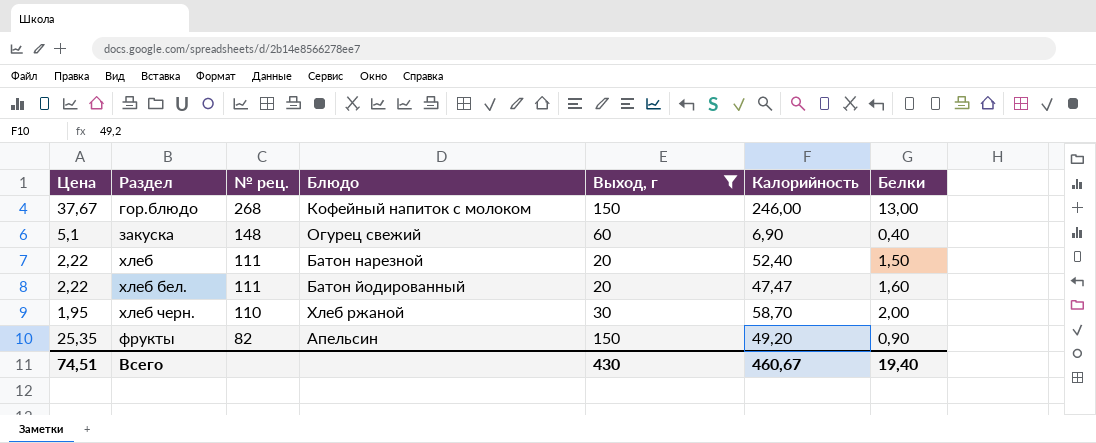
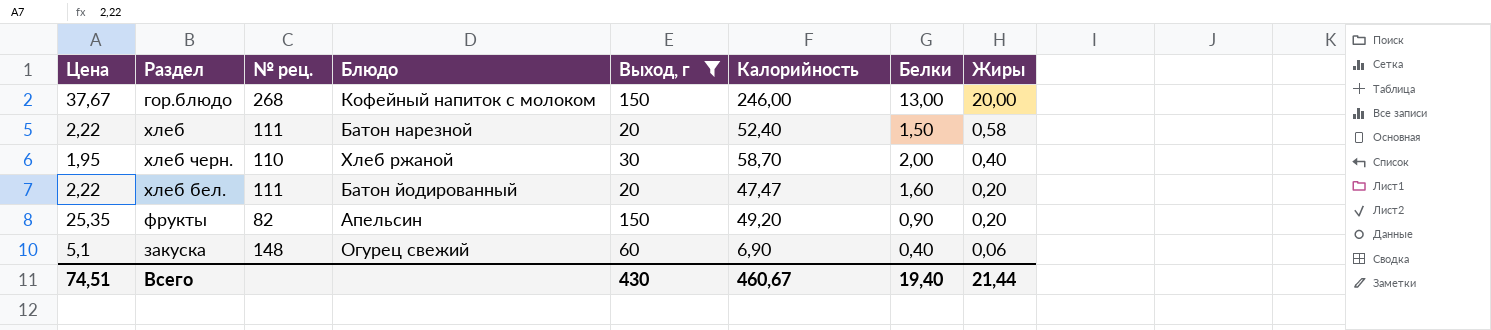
row order: № рец. descending -> Жиры descending
column Жиры | position: none -> 8

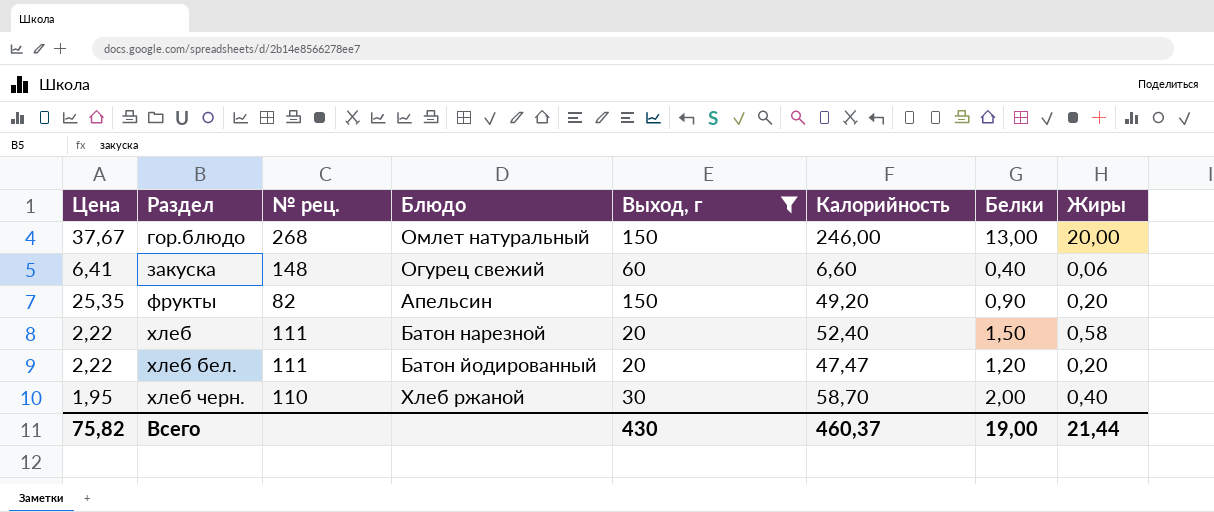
row order: Жиры descending -> Раздел ascending
гор.блюдо | Блюдо: Кофейный напиток с молоком -> Омлет натуральный
закуска | Цена: 5,1 -> 6,41
закуска | Калорийность: 6,90 -> 6,60
хлеб бел. | Белки: 1,60 -> 1,20
Всего | Цена: 74,51 -> 75,82
Всего | Калорийность: 460,67 -> 460,37
Всего | Белки: 19,40 -> 19,00

